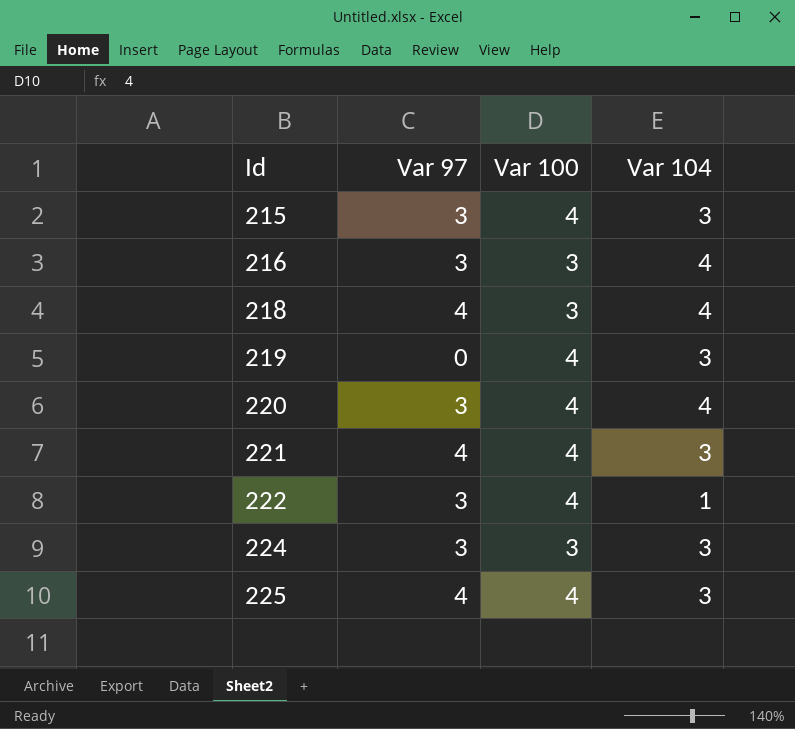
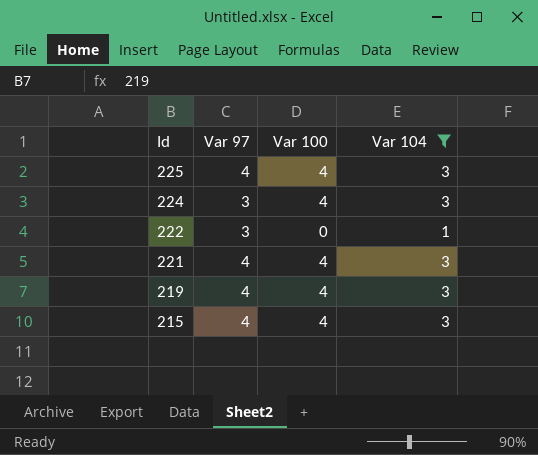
filter: none -> Var 104 != 4
row order: Id ascending -> Id descending
224 | Var 100: 3 -> 4
222 | Var 100: 4 -> 0
219 | Var 97: 0 -> 4
215 | Var 97: 3 -> 4

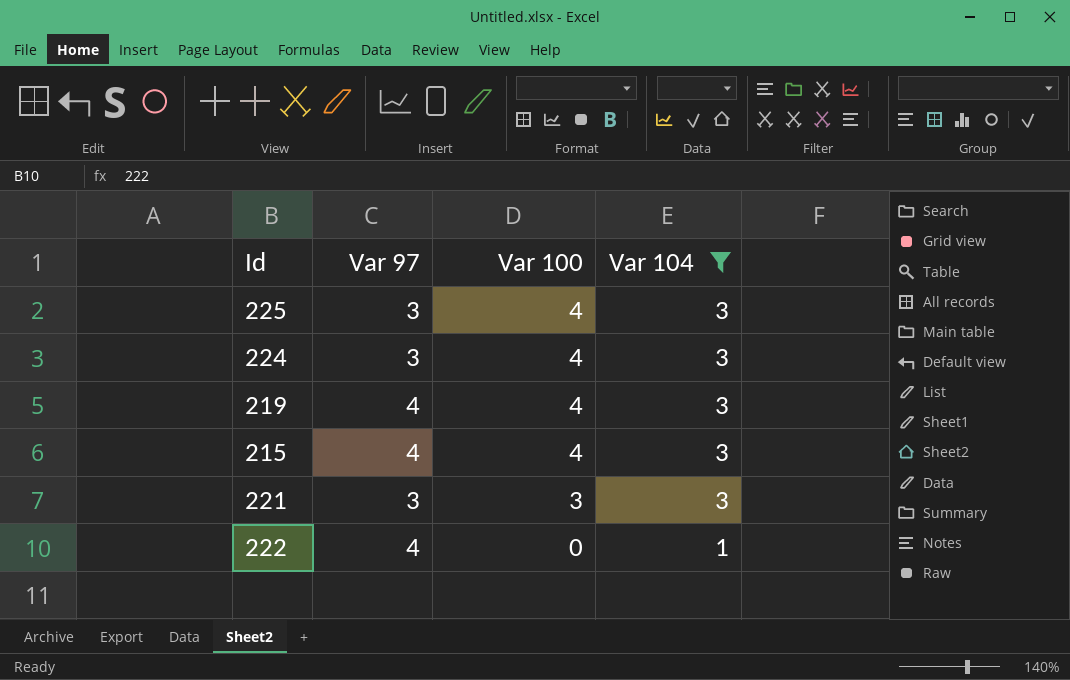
row order: Id descending -> Var 100 descending
225 | Var 97: 4 -> 3
221 | Var 97: 4 -> 3
221 | Var 100: 4 -> 3
222 | Var 97: 3 -> 4

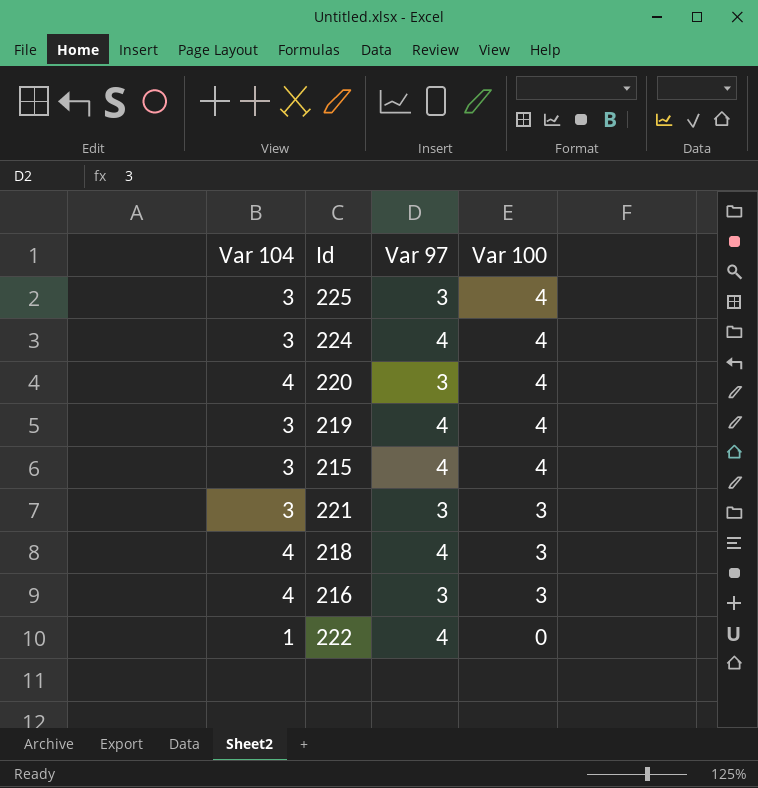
filter: Var 104 != 4 -> none
column Var 104 | position: 4 -> 1
224 | Var 97: 3 -> 4

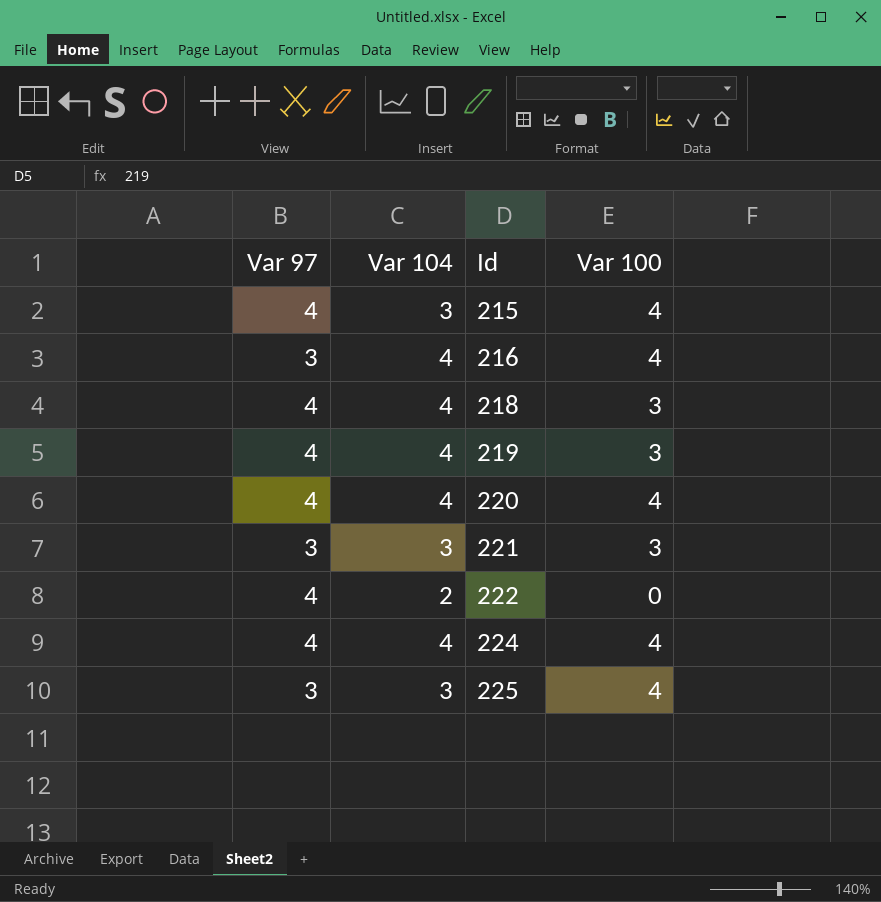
row order: Var 100 descending -> Id ascending
column Var 97 | position: 3 -> 1
216 | Var 100: 3 -> 4
219 | Var 104: 3 -> 4
219 | Var 100: 4 -> 3
220 | Var 97: 3 -> 4
222 | Var 104: 1 -> 2
224 | Var 104: 3 -> 4

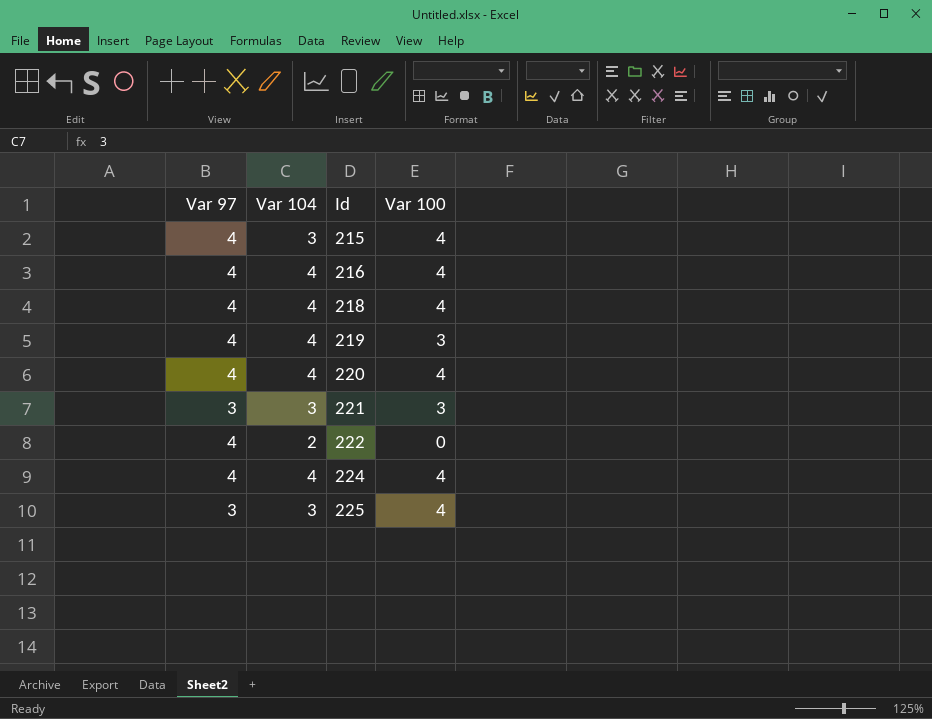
216 | Var 97: 3 -> 4
218 | Var 100: 3 -> 4

